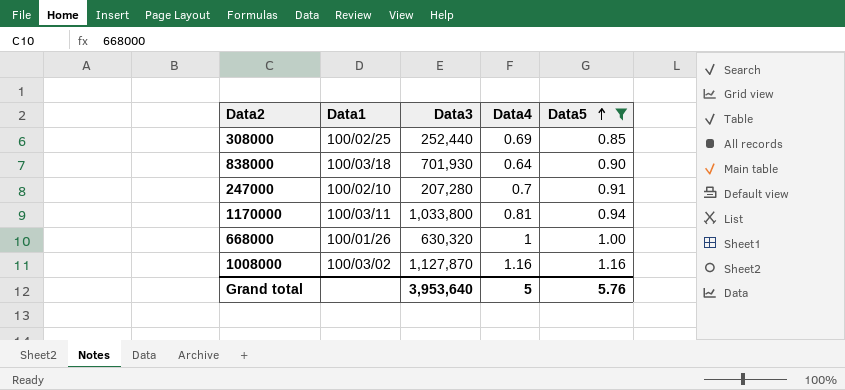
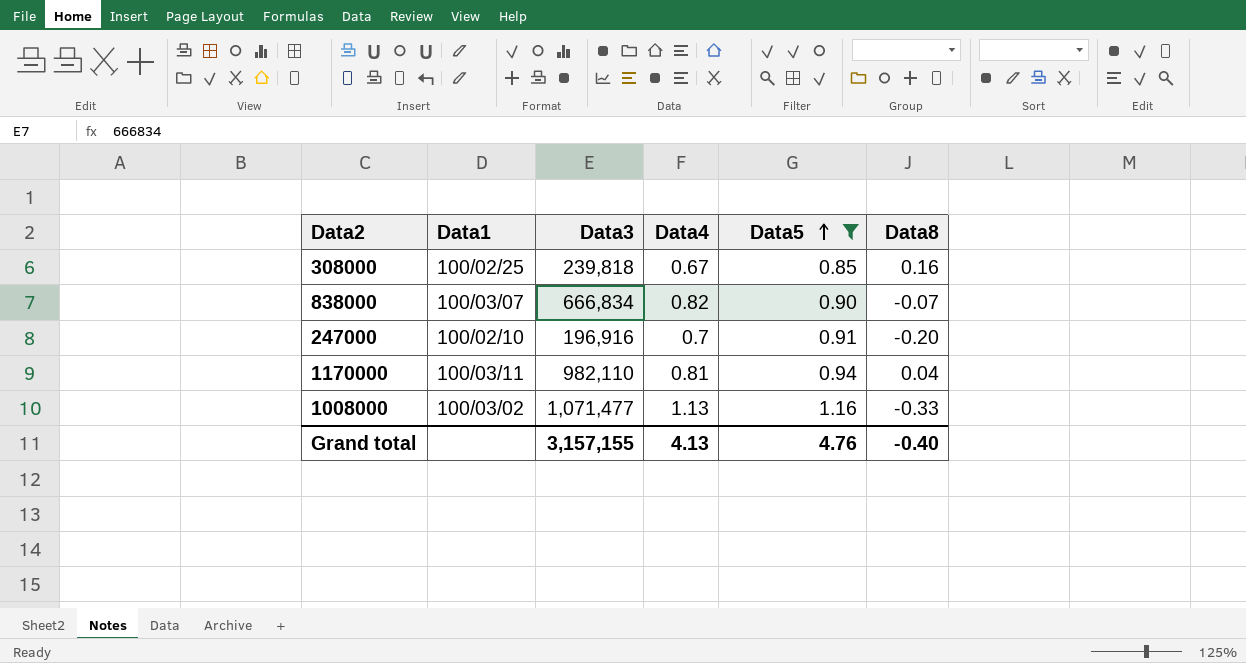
column Data8 | position: none -> 6
row 668000: 100/01/26 | 630,320 | 1 | 1.00 -> none
308000 | Data3: 252,440 -> 239,818
308000 | Data4: 0.69 -> 0.67
838000 | Data1: 100/03/18 -> 100/03/07
838000 | Data3: 701,930 -> 666,834
838000 | Data4: 0.64 -> 0.82
247000 | Data3: 207,280 -> 196,916
1170000 | Data3: 1,033,800 -> 982,110
1008000 | Data3: 1,127,870 -> 1,071,477
1008000 | Data4: 1.16 -> 1.13
Grand total | Data3: 3,953,640 -> 3,157,155
Grand total | Data4: 5 -> 4.13
Grand total | Data5: 5.76 -> 4.76

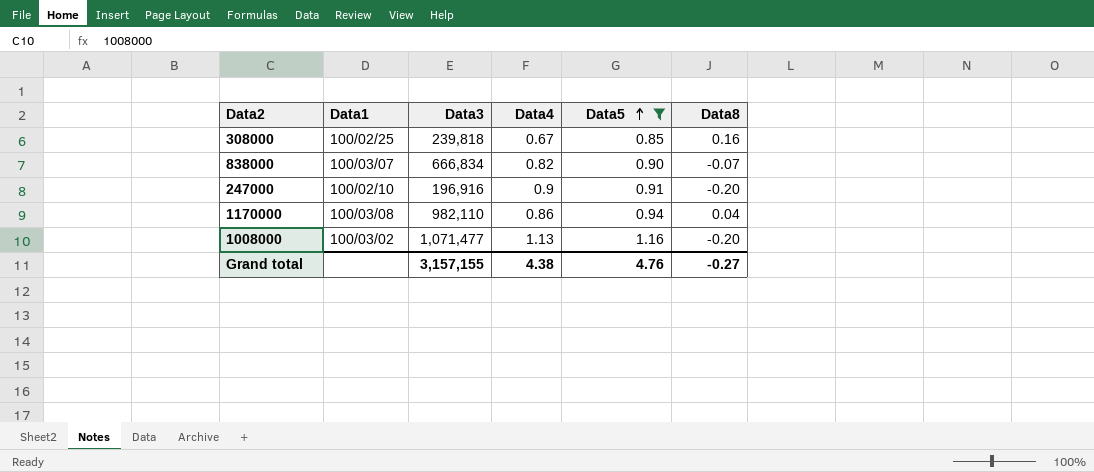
247000 | Data4: 0.7 -> 0.9
1170000 | Data1: 100/03/11 -> 100/03/08
1170000 | Data4: 0.81 -> 0.86
1008000 | Data8: -0.33 -> -0.20
Grand total | Data4: 4.13 -> 4.38
Grand total | Data8: -0.40 -> -0.27

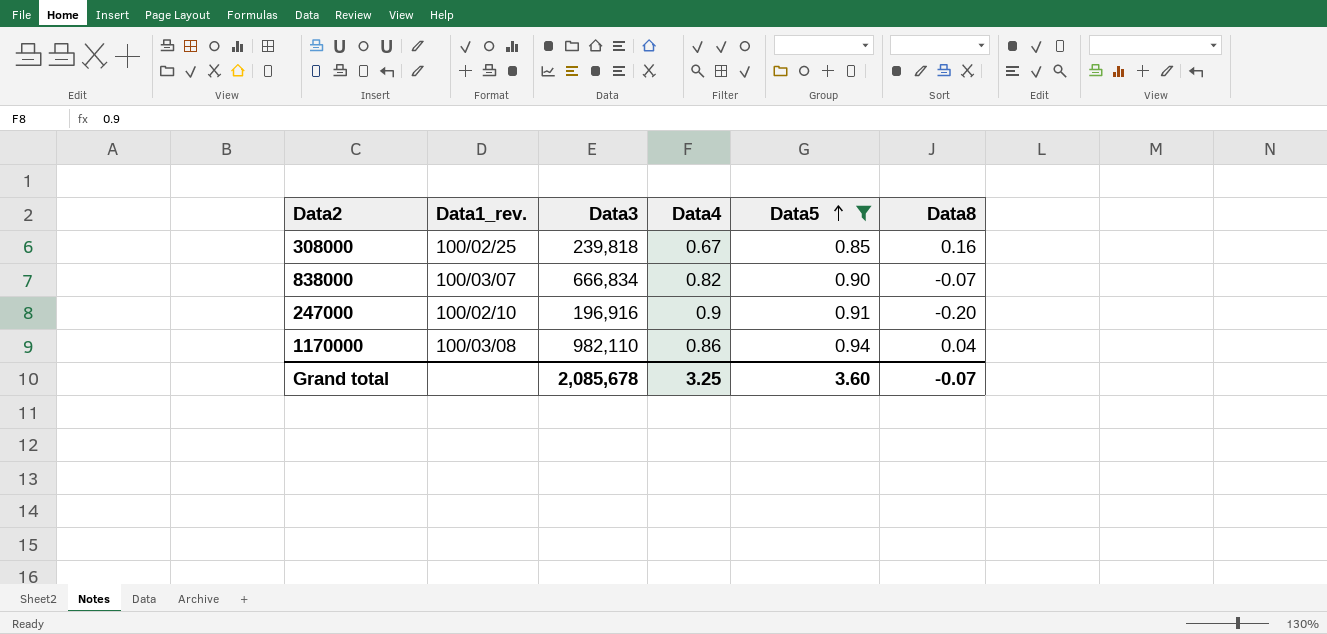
column name: Data1 -> Data1_rev.
row 1008000: 100/03/02 | 1,071,477 | 1.13 | 1.16 | -0.20 -> none
Grand total | Data3: 3,157,155 -> 2,085,678
Grand total | Data4: 4.38 -> 3.25
Grand total | Data5: 4.76 -> 3.60
Grand total | Data8: -0.27 -> -0.07

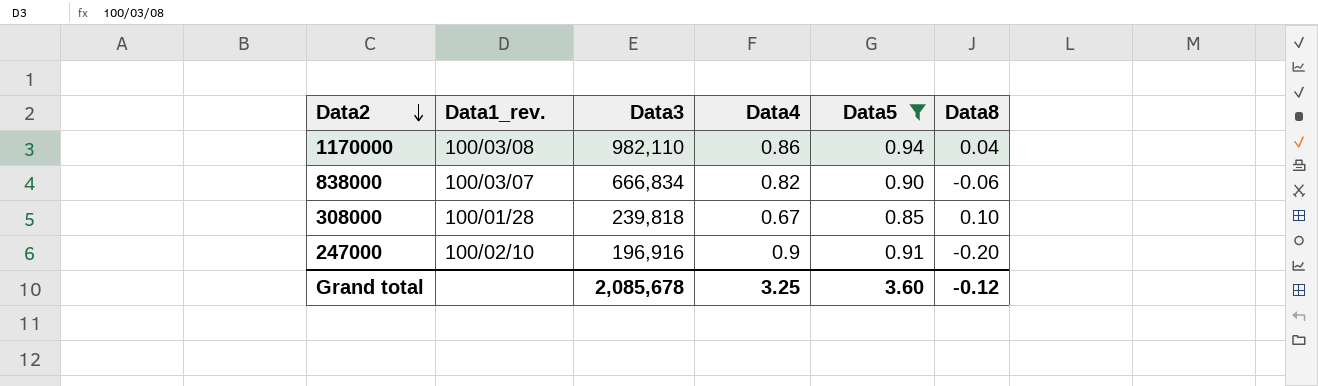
row order: Data5 ascending -> Data2 descending
838000 | Data8: -0.07 -> -0.06
308000 | Data1_rev.: 100/02/25 -> 100/01/28
308000 | Data8: 0.16 -> 0.10
Grand total | Data8: -0.07 -> -0.12

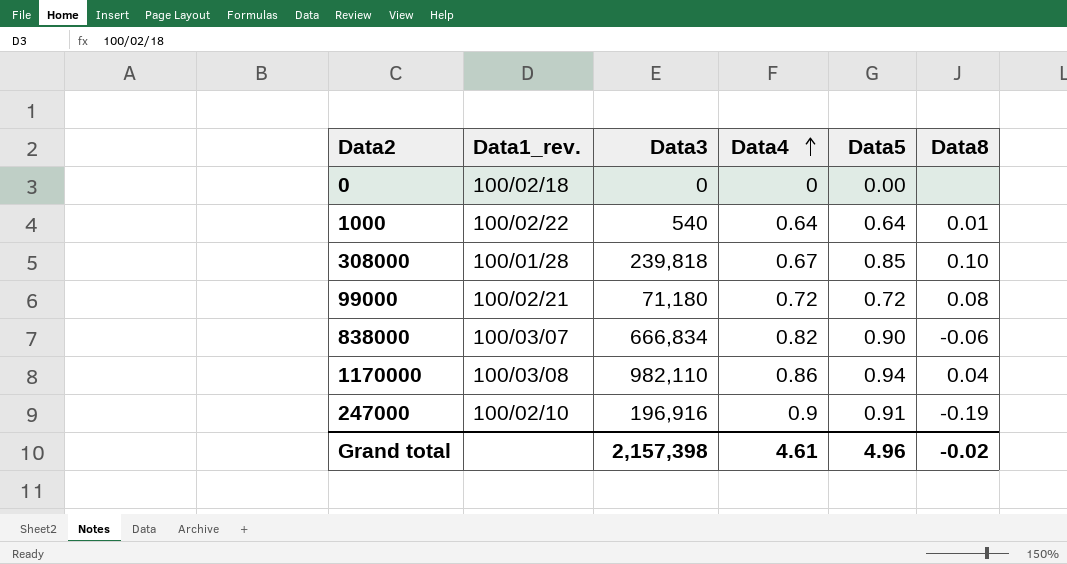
filter: Data5 >= 0.85 -> none
row order: Data2 descending -> Data4 ascending
247000 | Data8: -0.20 -> -0.19
Grand total | Data3: 2,085,678 -> 2,157,398
Grand total | Data4: 3.25 -> 4.61
Grand total | Data5: 3.60 -> 4.96
Grand total | Data8: -0.12 -> -0.02

